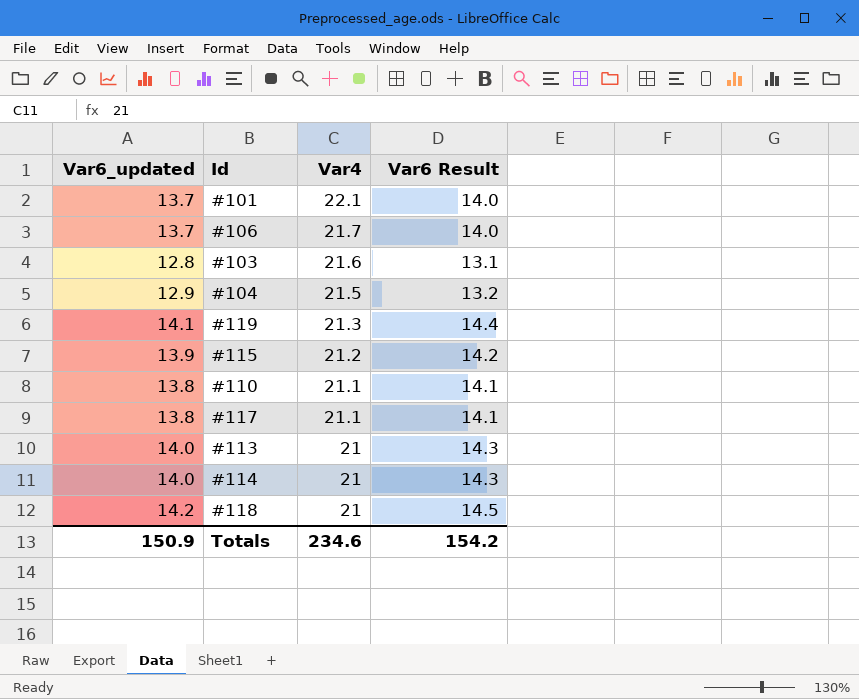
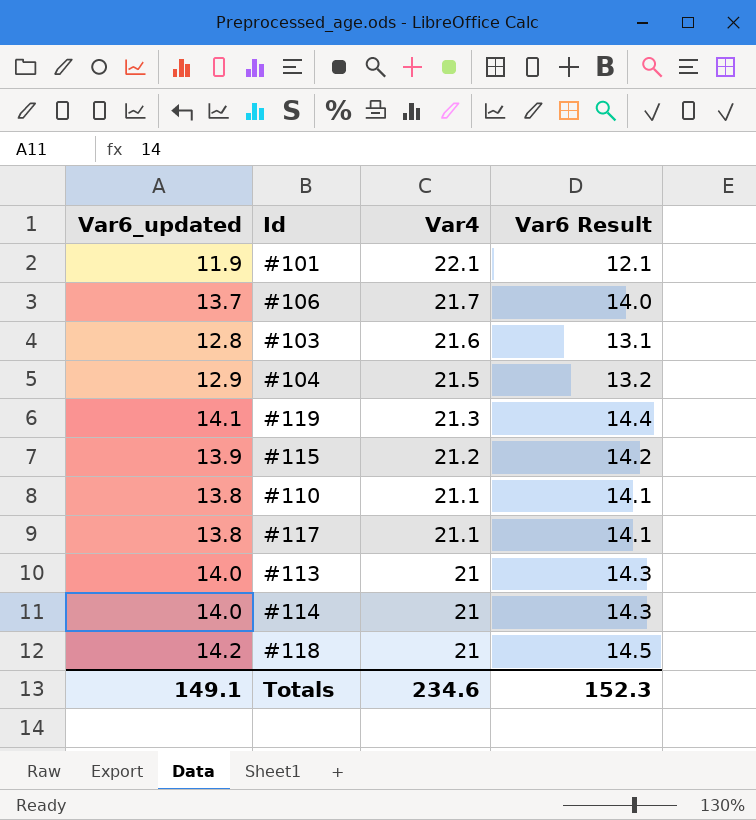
#101 | Var6_updated: 13.7 -> 11.9
#101 | Var6 Result: 14.0 -> 12.1
Totals | Var6_updated: 150.9 -> 149.1
Totals | Var6 Result: 154.2 -> 152.3

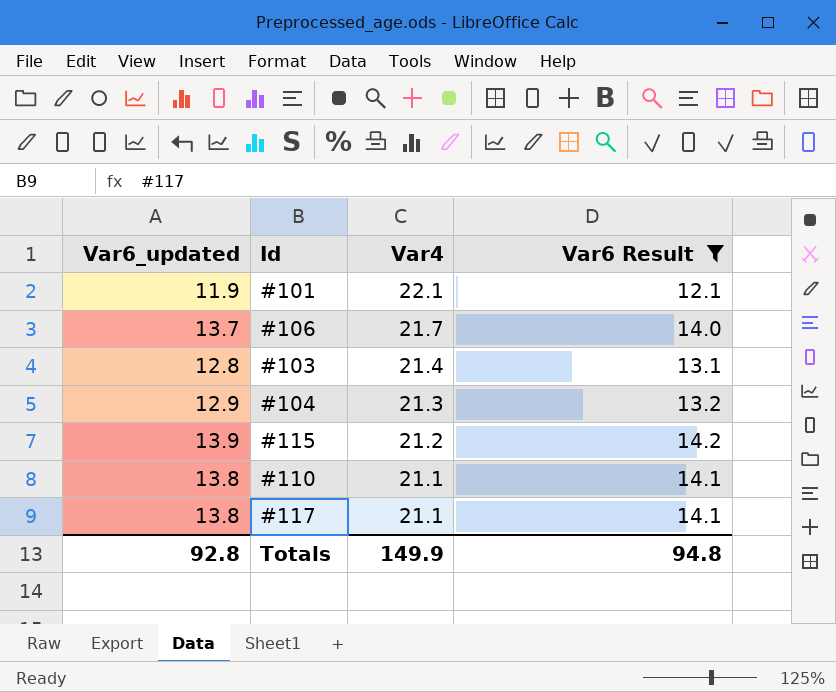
filter: none -> Var6 Result <= 14.2
#103 | Var4: 21.6 -> 21.4
#104 | Var4: 21.5 -> 21.3
Totals | Var6_updated: 149.1 -> 92.8
Totals | Var4: 234.6 -> 149.9
Totals | Var6 Result: 152.3 -> 94.8

